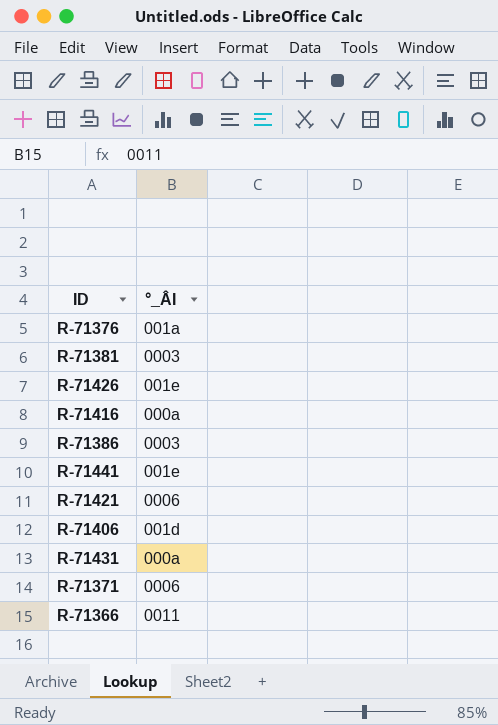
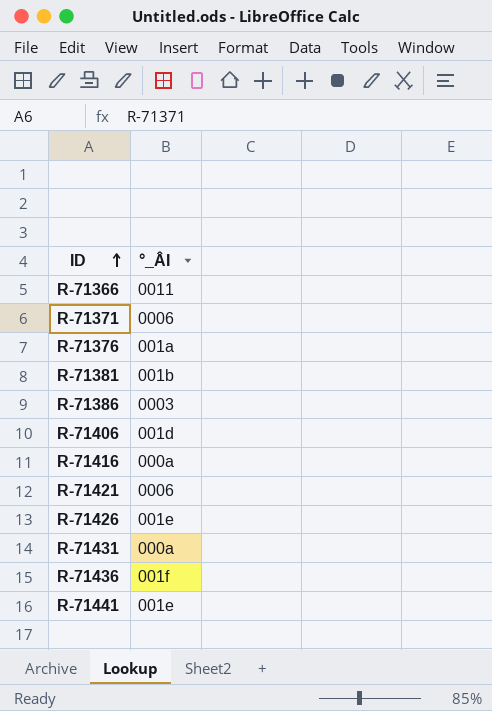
row order: none -> ID ascending
R-71381 | °_ÂI: 0003 -> 001b
row R-71436: none -> 001f

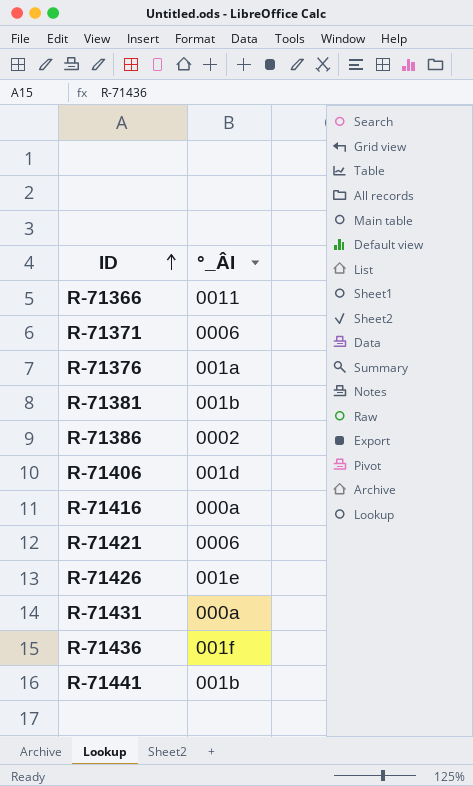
R-71386 | °_ÂI: 0003 -> 0002
R-71441 | °_ÂI: 001e -> 001b

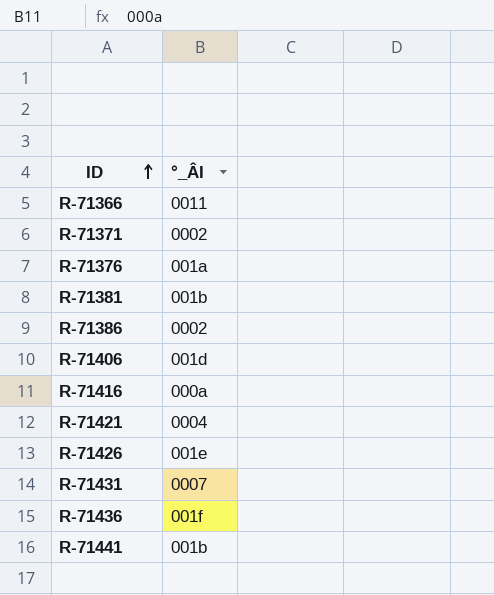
R-71371 | °_ÂI: 0006 -> 0002
R-71421 | °_ÂI: 0006 -> 0004
R-71431 | °_ÂI: 000a -> 0007

